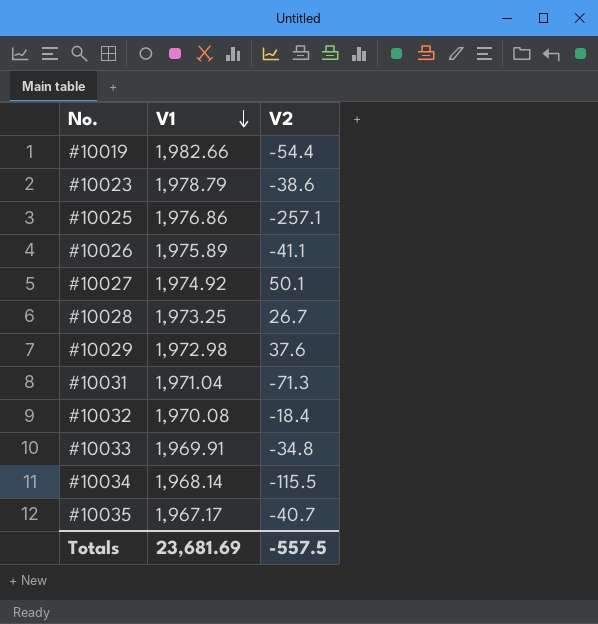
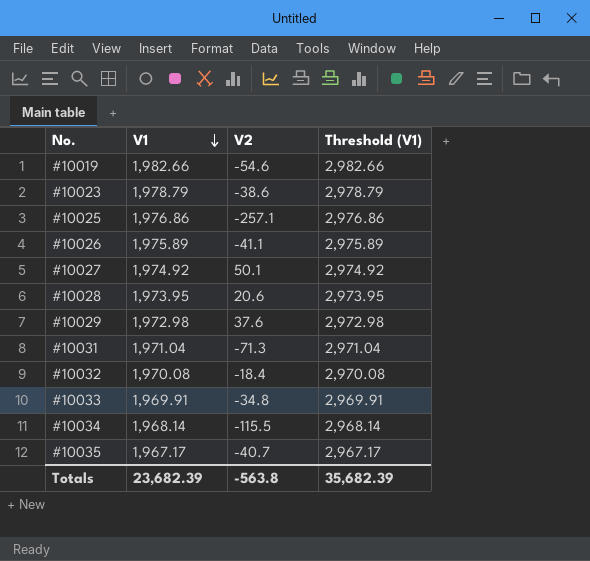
column Threshold (V1) | formula: none -> [V1] + 1000
#10019 | V2: -54.4 -> -54.6
#10028 | V1: 1,973.25 -> 1,973.95
#10028 | V2: 26.7 -> 20.6
Totals | V1: 23,681.69 -> 23,682.39
Totals | V2: -557.5 -> -563.8

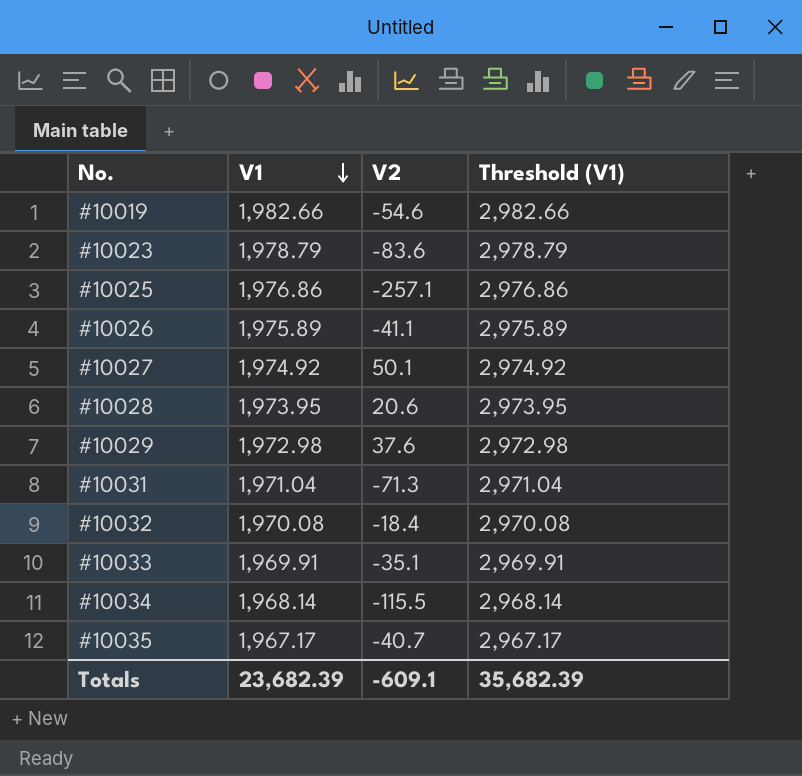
#10023 | V2: -38.6 -> -83.6
#10033 | V2: -34.8 -> -35.1
Totals | V2: -563.8 -> -609.1

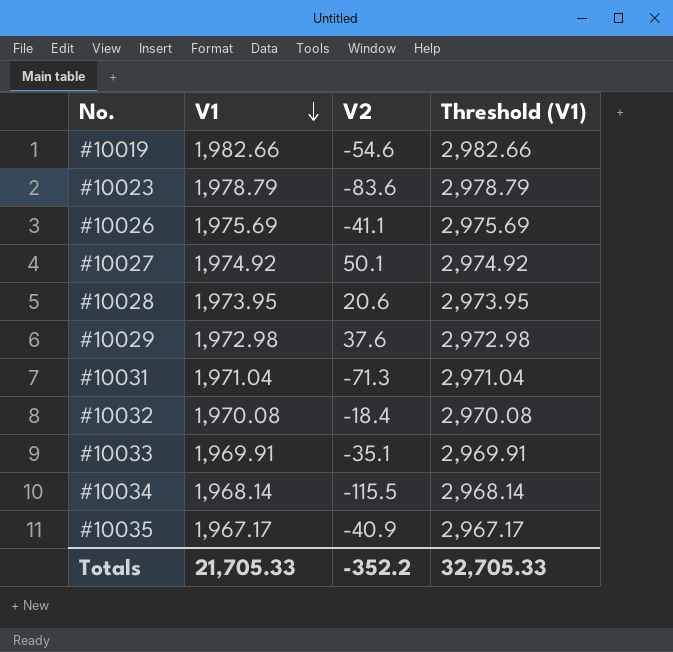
row #10025: 1,976.86 | -257.1 | 2,976.86 -> none
#10026 | V1: 1,975.89 -> 1,975.69
#10026 | Threshold (V1): 2,975.89 -> 2,975.69
#10035 | V2: -40.7 -> -40.9
Totals | V1: 23,682.39 -> 21,705.33
Totals | V2: -609.1 -> -352.2
Totals | Threshold (V1): 35,682.39 -> 32,705.33

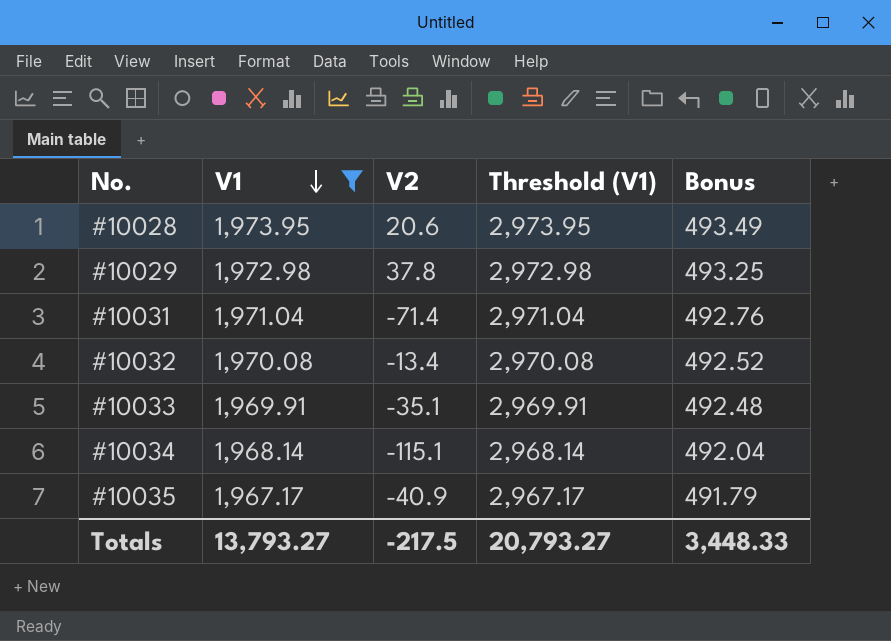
filter: none -> V1 <= 1,973.95
column Bonus | formula: none -> [V1] * 0.25
#10029 | V2: 37.6 -> 37.8
#10031 | V2: -71.3 -> -71.4
#10032 | V2: -18.4 -> -13.4
#10034 | V2: -115.5 -> -115.1
Totals | V1: 21,705.33 -> 13,793.27
Totals | V2: -352.2 -> -217.5
Totals | Threshold (V1): 32,705.33 -> 20,793.27

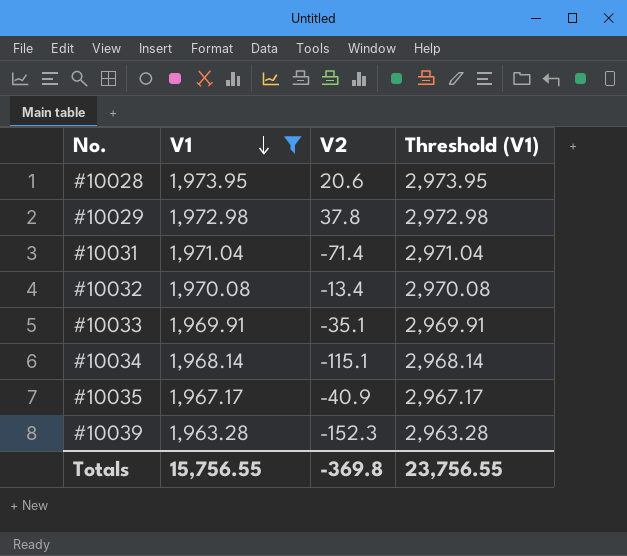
column Bonus | formula: [V1] * 0.25 -> none
row #10039: none -> 1,963.28 | -152.3 | 2,963.28
Totals | V1: 13,793.27 -> 15,756.55
Totals | V2: -217.5 -> -369.8
Totals | Threshold (V1): 20,793.27 -> 23,756.55

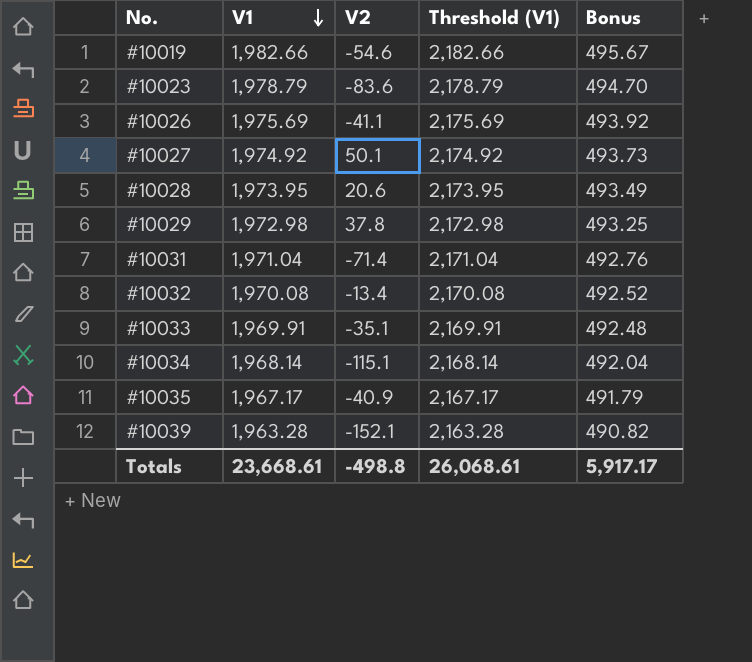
filter: V1 <= 1,973.95 -> none
column Threshold (V1) | formula: [V1] + 1000 -> [V1] + 200
column Bonus | formula: none -> [V1] * 0.25
#10039 | V2: -152.3 -> -152.1
Totals | V1: 15,756.55 -> 23,668.61
Totals | V2: -369.8 -> -498.8
Totals | Threshold (V1): 23,756.55 -> 26,068.61

